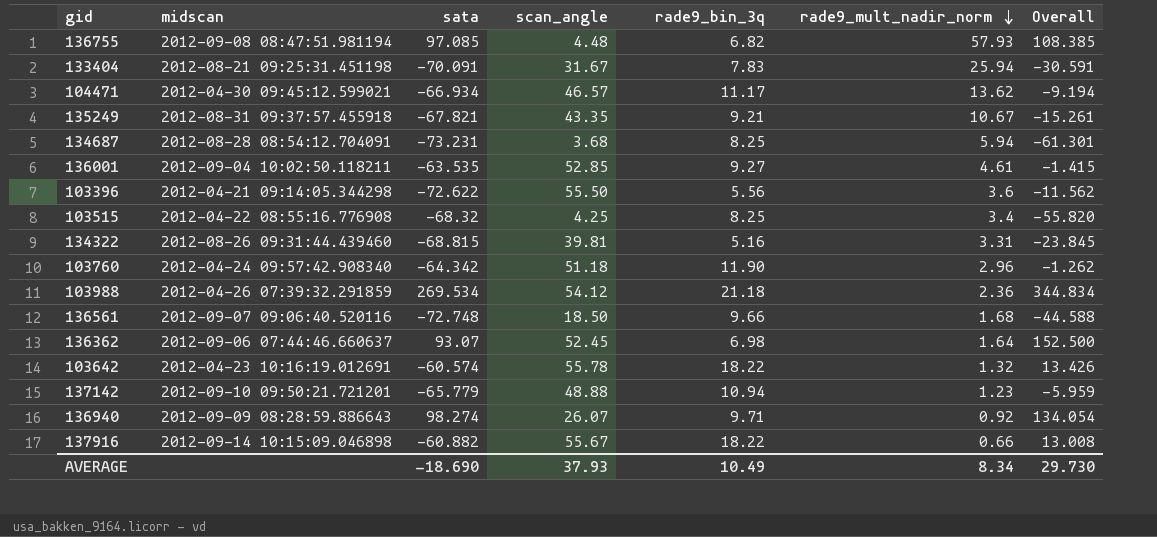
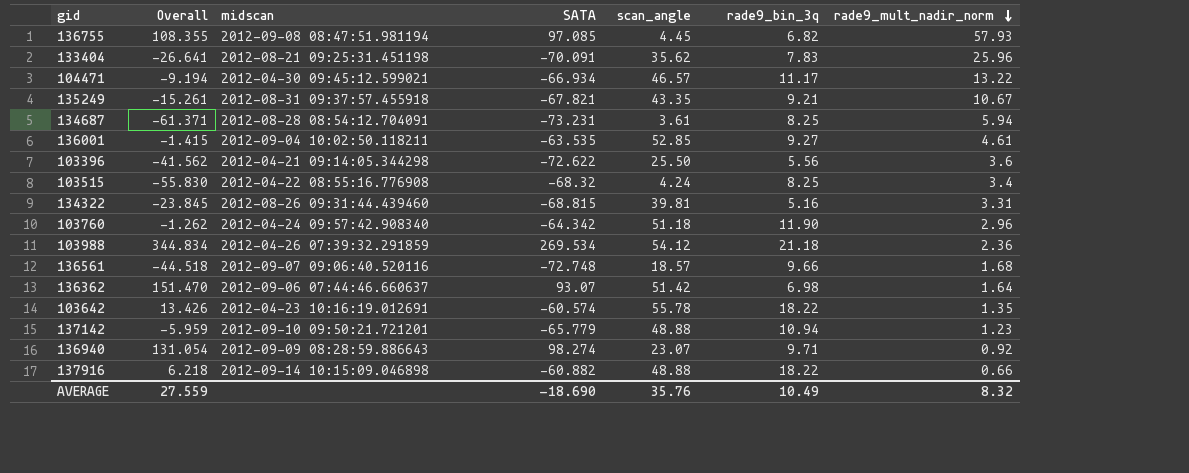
column Overall | position: 7 -> 2
column name: sata -> SATA
136755 | Overall: 108.385 -> 108.355
136755 | scan_angle: 4.48 -> 4.45
133404 | Overall: -30.591 -> -26.641
133404 | scan_angle: 31.67 -> 35.62
133404 | rade9_mult_nadir_norm: 25.94 -> 25.96
104471 | rade9_mult_nadir_norm: 13.62 -> 13.22
134687 | Overall: -61.301 -> -61.371
134687 | scan_angle: 3.68 -> 3.61
103396 | Overall: -11.562 -> -41.562
103396 | scan_angle: 55.50 -> 25.50
103515 | Overall: -55.820 -> -55.830
103515 | scan_angle: 4.25 -> 4.24
136561 | Overall: -44.588 -> -44.518
136561 | scan_angle: 18.50 -> 18.57
136362 | Overall: 152.500 -> 151.470
136362 | scan_angle: 52.45 -> 51.42
103642 | rade9_mult_nadir_norm: 1.32 -> 1.35
136940 | Overall: 134.054 -> 131.054
136940 | scan_angle: 26.07 -> 23.07
137916 | Overall: 13.008 -> 6.218
137916 | scan_angle: 55.67 -> 48.88
AVERAGE | Overall: 29.730 -> 27.559
AVERAGE | scan_angle: 37.93 -> 35.76
AVERAGE | rade9_mult_nadir_norm: 8.34 -> 8.32

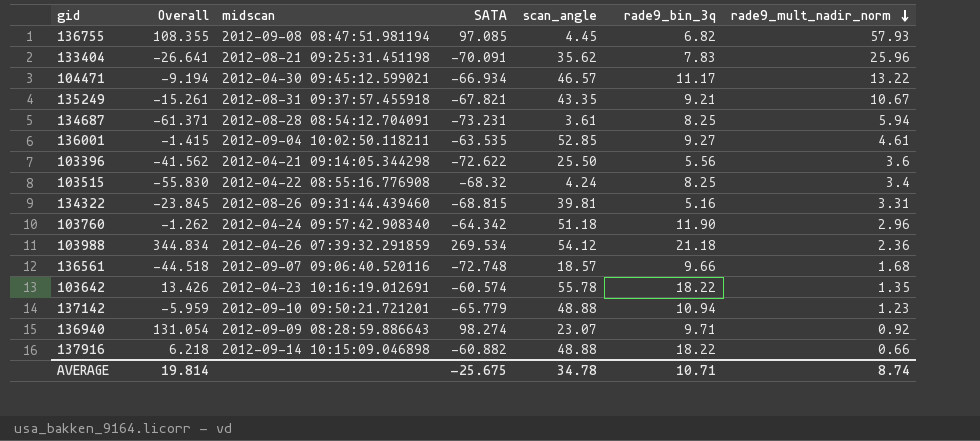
row 136362: 151.470 | 2012-09-06 07:44:46.660637 | 93.07 | 51.42 | 6.98 | 1.64 -> none
AVERAGE | Overall: 27.559 -> 19.814
AVERAGE | SATA: -18.690 -> -25.675
AVERAGE | scan_angle: 35.76 -> 34.78
AVERAGE | rade9_bin_3q: 10.49 -> 10.71
AVERAGE | rade9_mult_nadir_norm: 8.32 -> 8.74

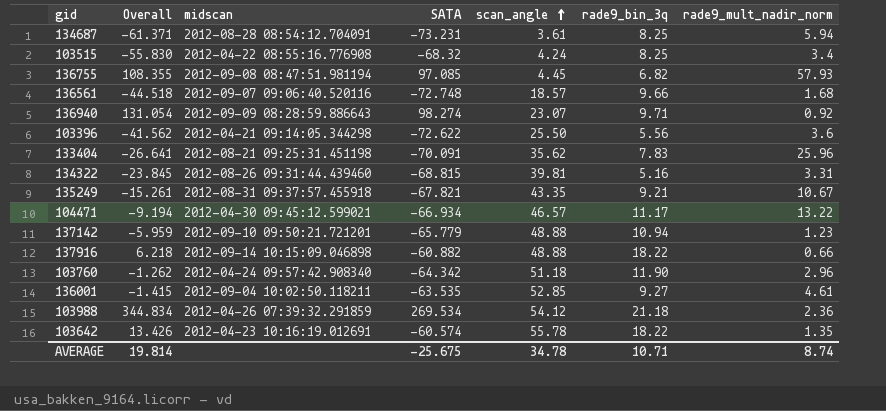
row order: rade9_mult_nadir_norm descending -> scan_angle ascending

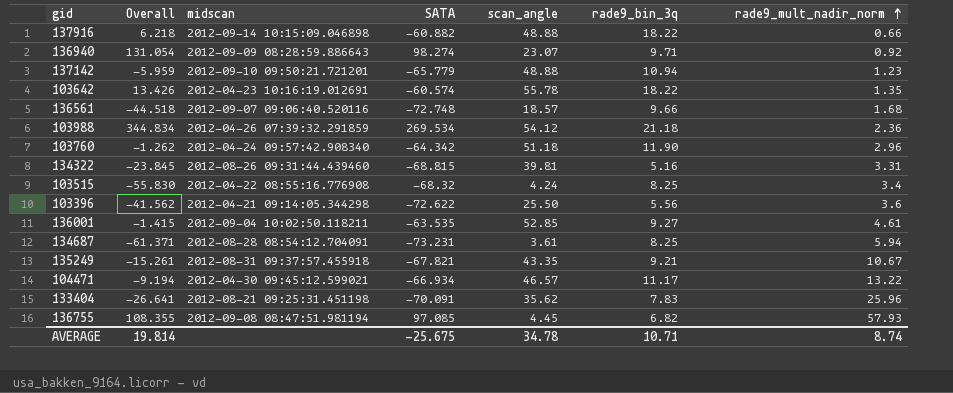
row order: scan_angle ascending -> rade9_mult_nadir_norm ascending

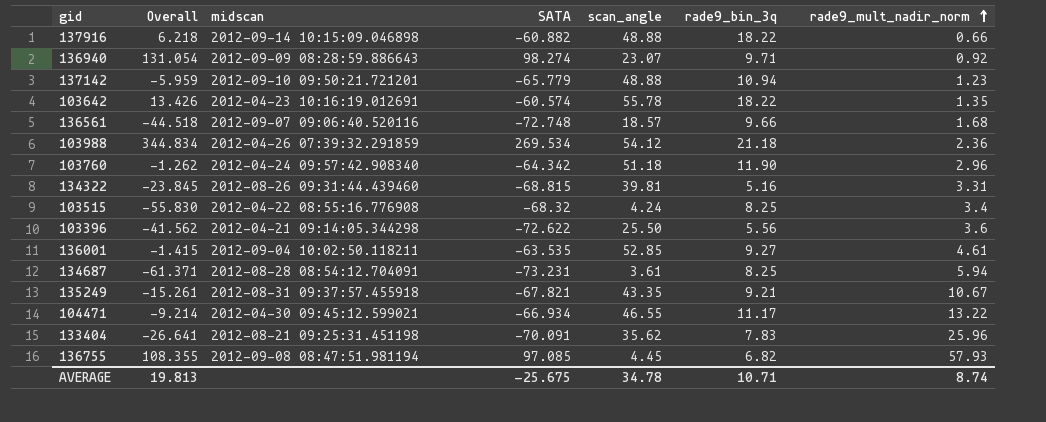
104471 | Overall: -9.194 -> -9.214
104471 | scan_angle: 46.57 -> 46.55
AVERAGE | Overall: 19.814 -> 19.813

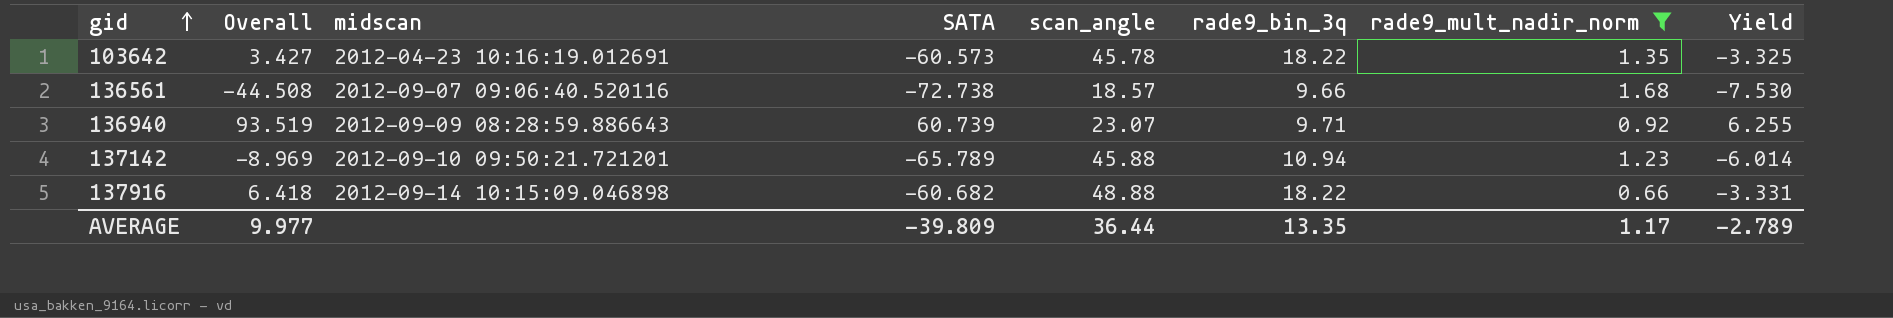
filter: none -> rade9_mult_nadir_norm <= 1.68
row order: rade9_mult_nadir_norm ascending -> gid ascending
column Yield | formula: none -> [SATA] / [rade9_bin_3q]
103642 | Overall: 13.426 -> 3.427
103642 | SATA: -60.574 -> -60.573
103642 | scan_angle: 55.78 -> 45.78
136561 | Overall: -44.518 -> -44.508
136561 | SATA: -72.748 -> -72.738
136940 | Overall: 131.054 -> 93.519
136940 | SATA: 98.274 -> 60.739
137142 | Overall: -5.959 -> -8.969
137142 | SATA: -65.779 -> -65.789
137142 | scan_angle: 48.88 -> 45.88
137916 | Overall: 6.218 -> 6.418
137916 | SATA: -60.882 -> -60.682
AVERAGE | Overall: 19.813 -> 9.977
AVERAGE | SATA: -25.675 -> -39.809
AVERAGE | scan_angle: 34.78 -> 36.44
AVERAGE | rade9_bin_3q: 10.71 -> 13.35
AVERAGE | rade9_mult_nadir_norm: 8.74 -> 1.17

